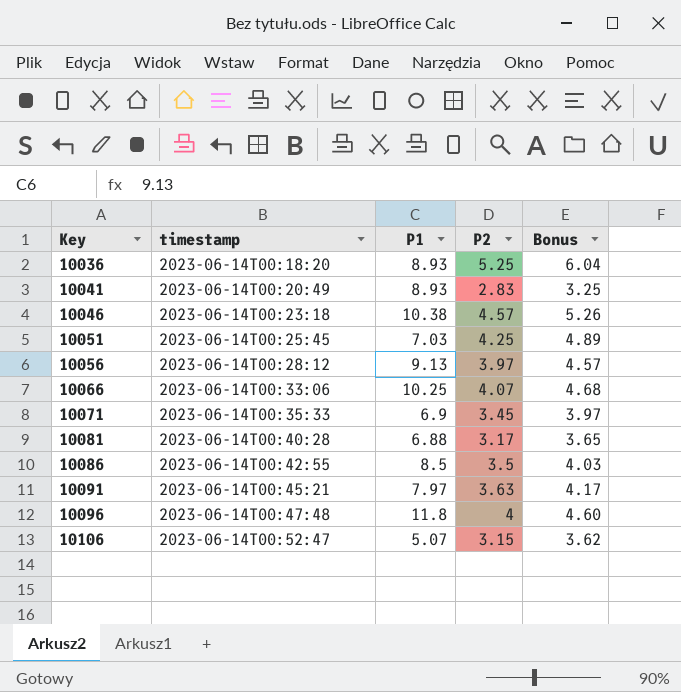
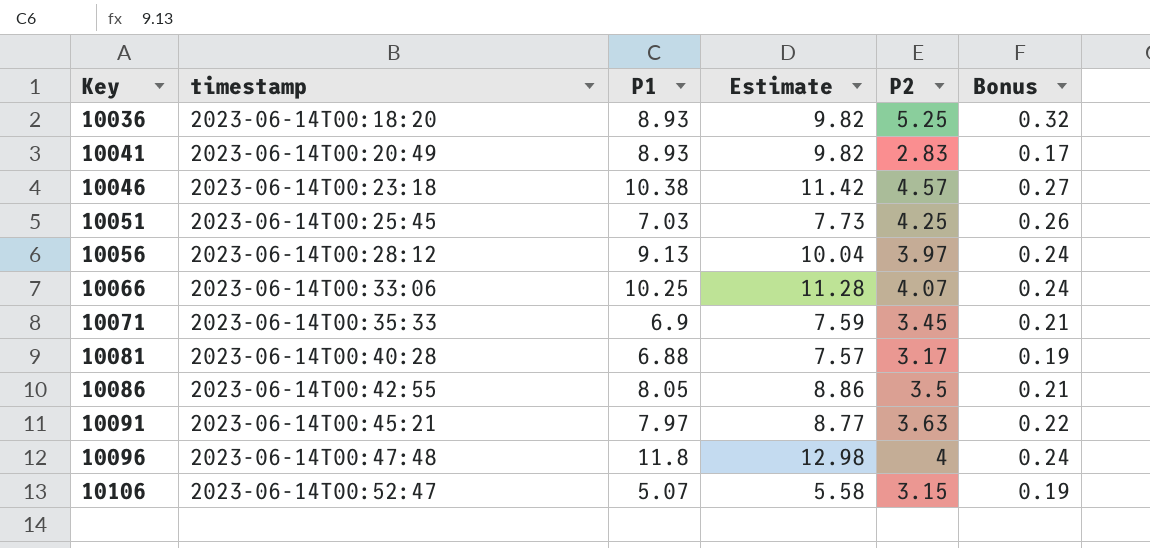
column Estimate | formula: none -> [P1] * 1.1
column Bonus | formula: [P2] * 1.15 -> [P2] * 0.06
10086 | P1: 8.5 -> 8.05

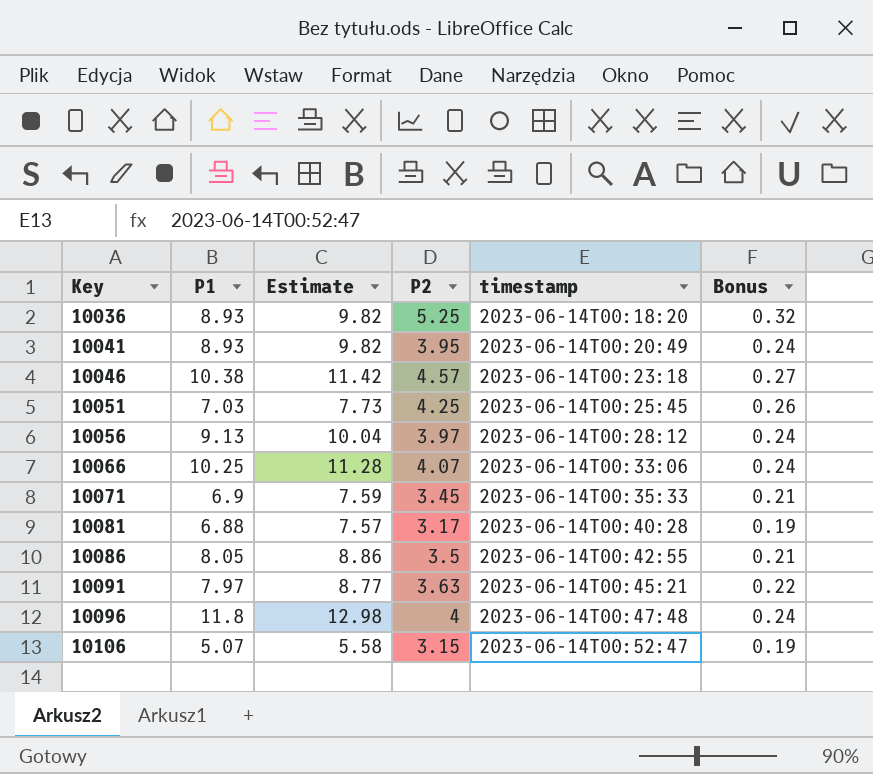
column timestamp | position: 2 -> 5
10041 | P2: 2.83 -> 3.95
10041 | Bonus: 0.17 -> 0.24

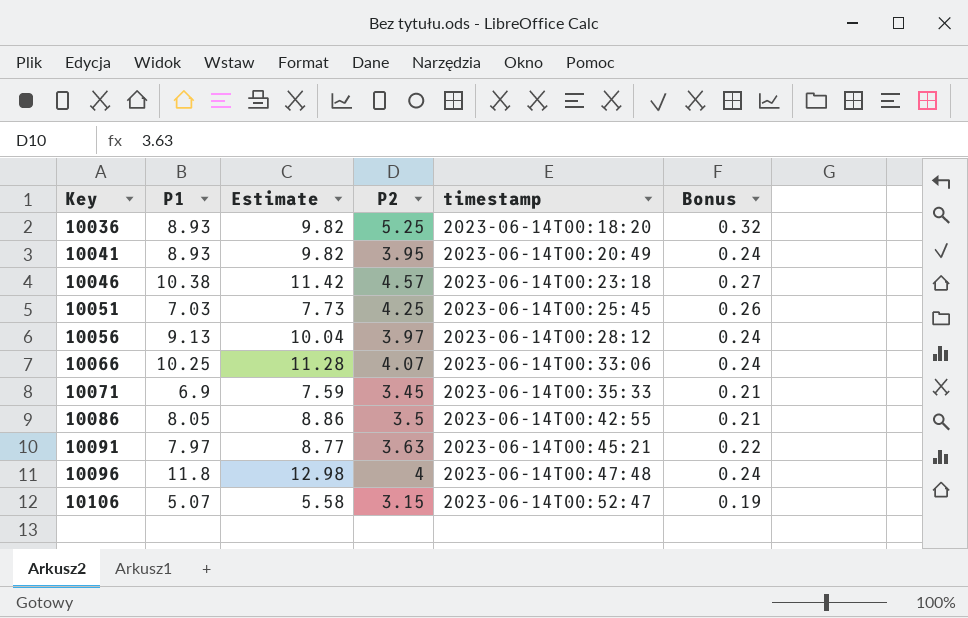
row 10081: 6.88 | 7.57 | 3.17 | 2023-06-14T00:40:28 | 0.19 -> none

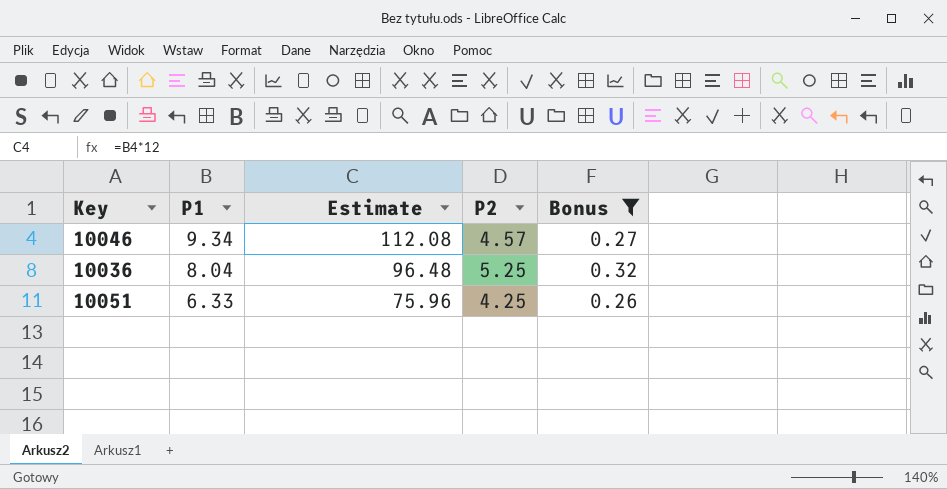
filter: none -> Bonus >= 0.26
row order: Key ascending -> P1 descending
column timestamp | position: 5 -> none
column Estimate | formula: [P1] * 1.1 -> [P1] * 12
10046 | P1: 10.38 -> 9.34
10036 | P1: 8.93 -> 8.04
10051 | P1: 7.03 -> 6.33

